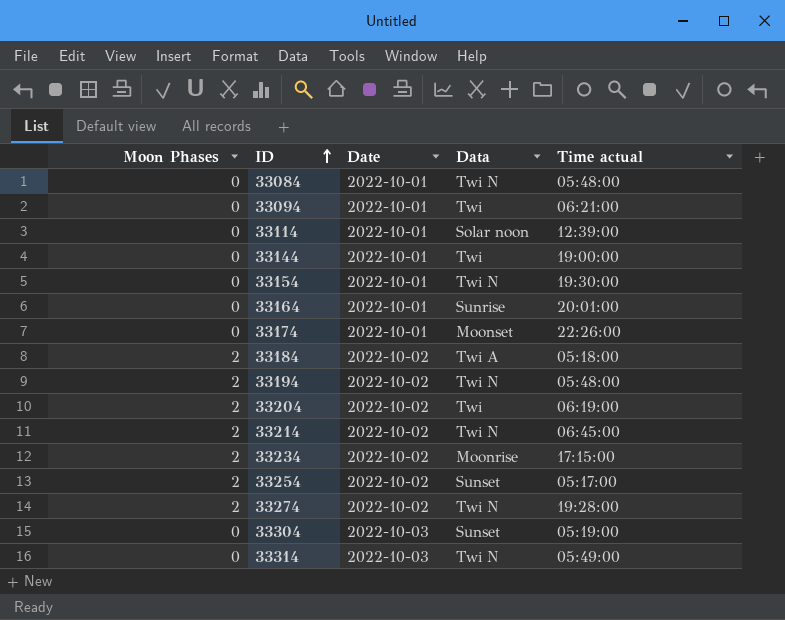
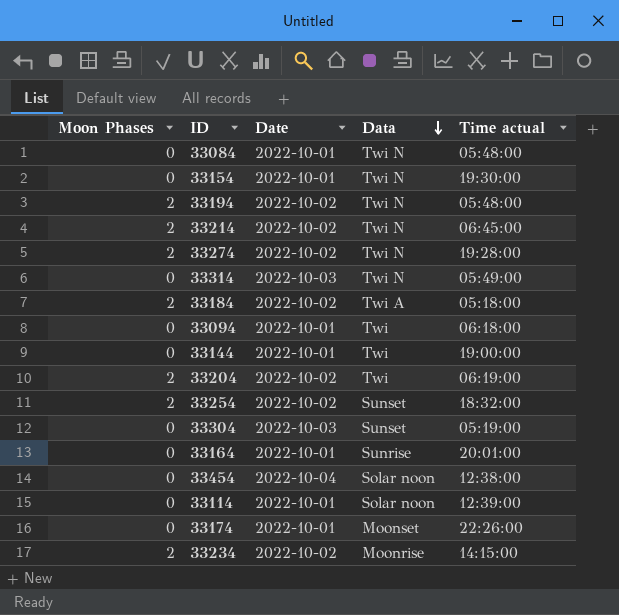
row order: ID ascending -> Data descending
33094 | Time actual: 06:21:00 -> 06:18:00
33254 | Time actual: 05:17:00 -> 18:32:00
row 33454: none -> 0 | 2022-10-04 | Solar noon | 12:38:00
33234 | Time actual: 17:15:00 -> 14:15:00

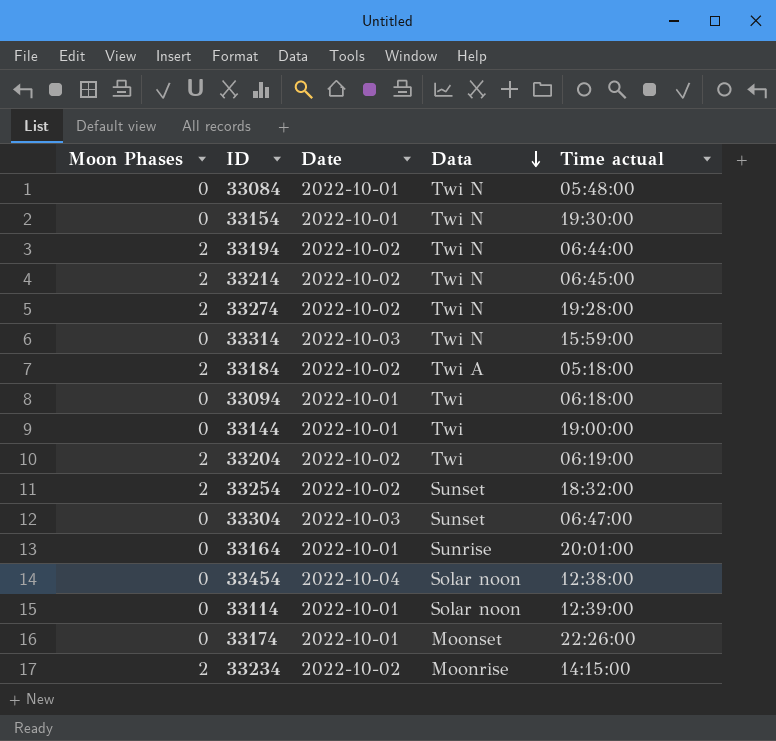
33194 | Time actual: 05:48:00 -> 06:44:00
33314 | Time actual: 05:49:00 -> 15:59:00
33304 | Time actual: 05:19:00 -> 06:47:00

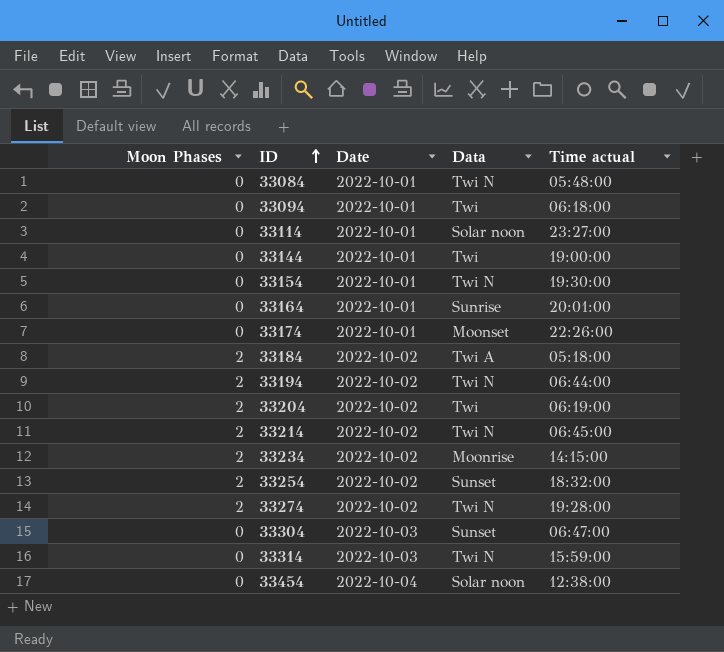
row order: Data descending -> ID ascending
33114 | Time actual: 12:39:00 -> 23:27:00

